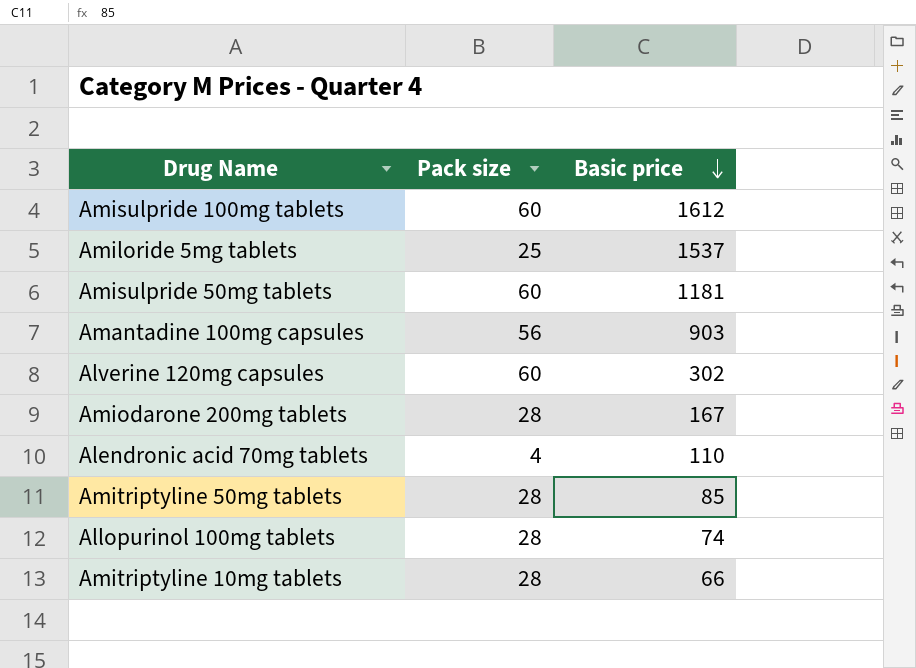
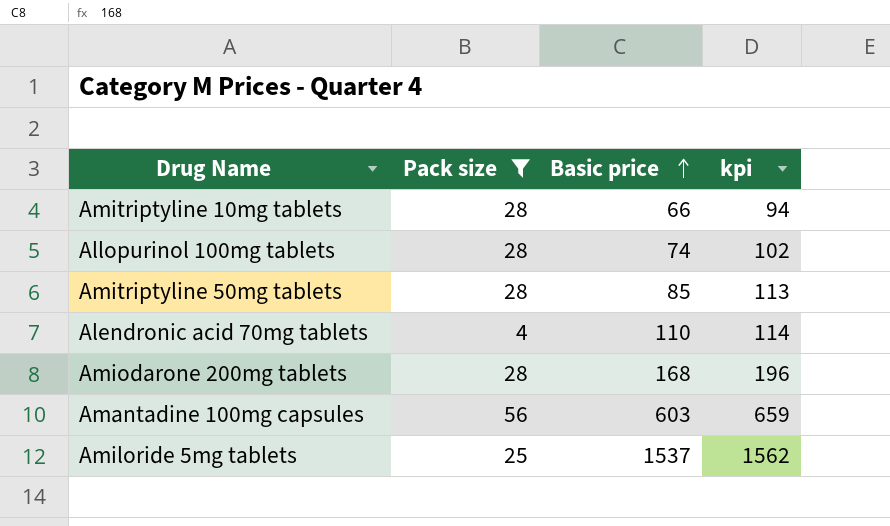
filter: none -> Pack size != 60
row order: Basic price descending -> Basic price ascending
column kpi | formula: none -> [Pack size] + [Basic price]
Amiodarone 200mg tablets | Basic price: 167 -> 168
Amantadine 100mg capsules | Basic price: 903 -> 603

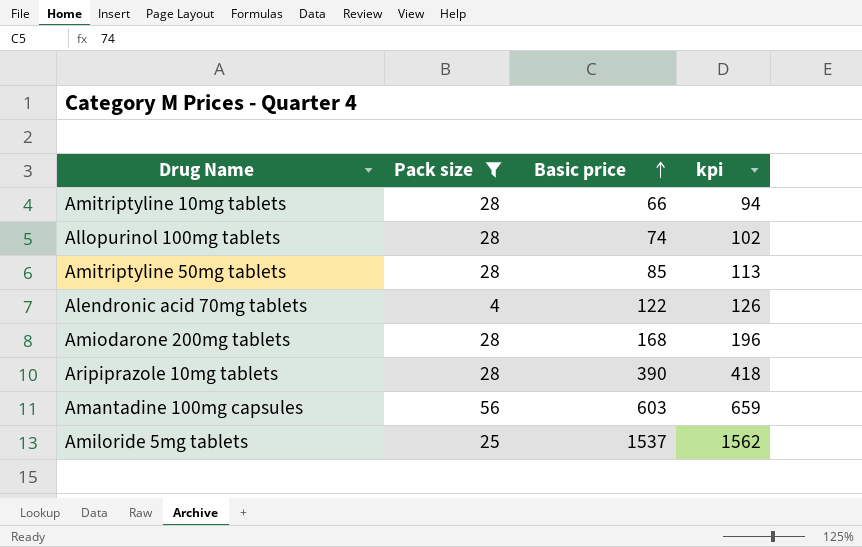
Alendronic acid 70mg tablets | Basic price: 110 -> 122
Alendronic acid 70mg tablets | kpi: 114 -> 126
row Aripiprazole 10mg tablets: none -> 28 | 390 | 418

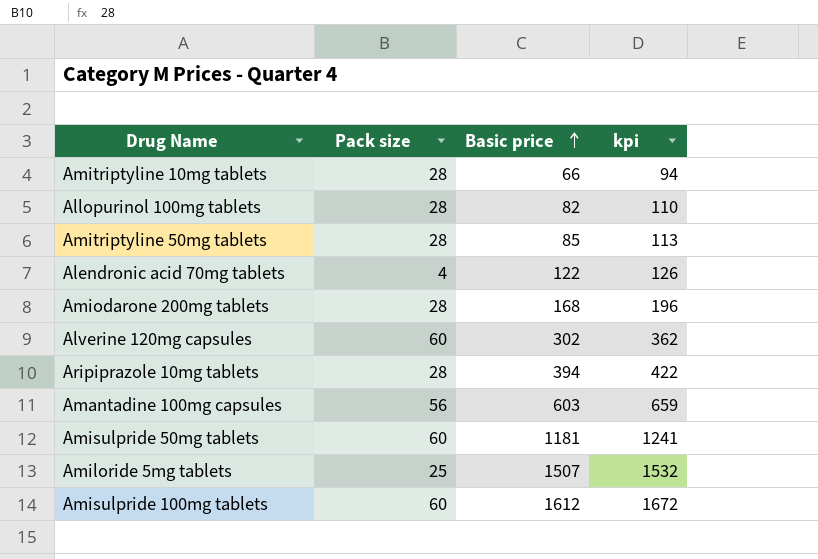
filter: Pack size != 60 -> none
Allopurinol 100mg tablets | Basic price: 74 -> 82
Allopurinol 100mg tablets | kpi: 102 -> 110
Aripiprazole 10mg tablets | Basic price: 390 -> 394
Aripiprazole 10mg tablets | kpi: 418 -> 422
Amiloride 5mg tablets | Basic price: 1537 -> 1507
Amiloride 5mg tablets | kpi: 1562 -> 1532

